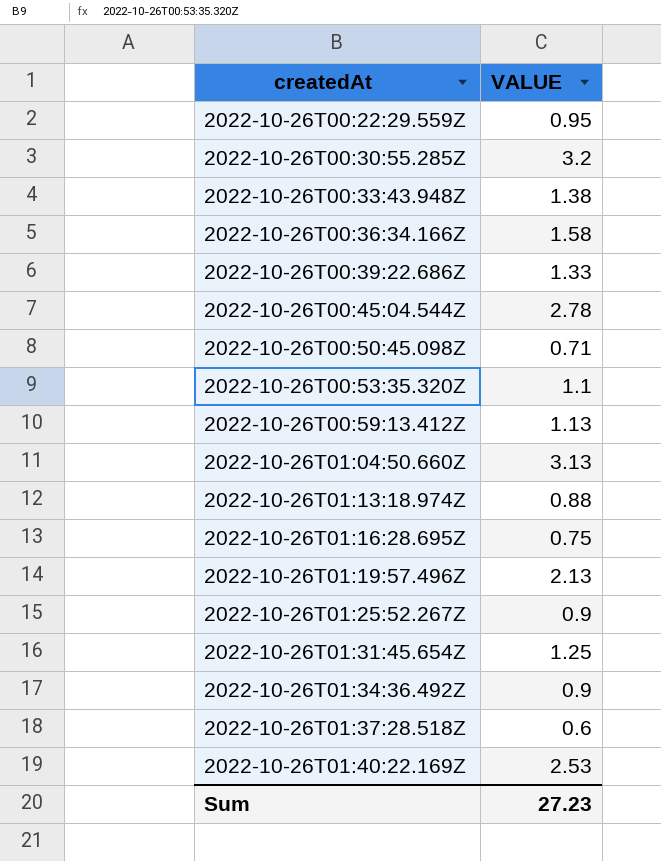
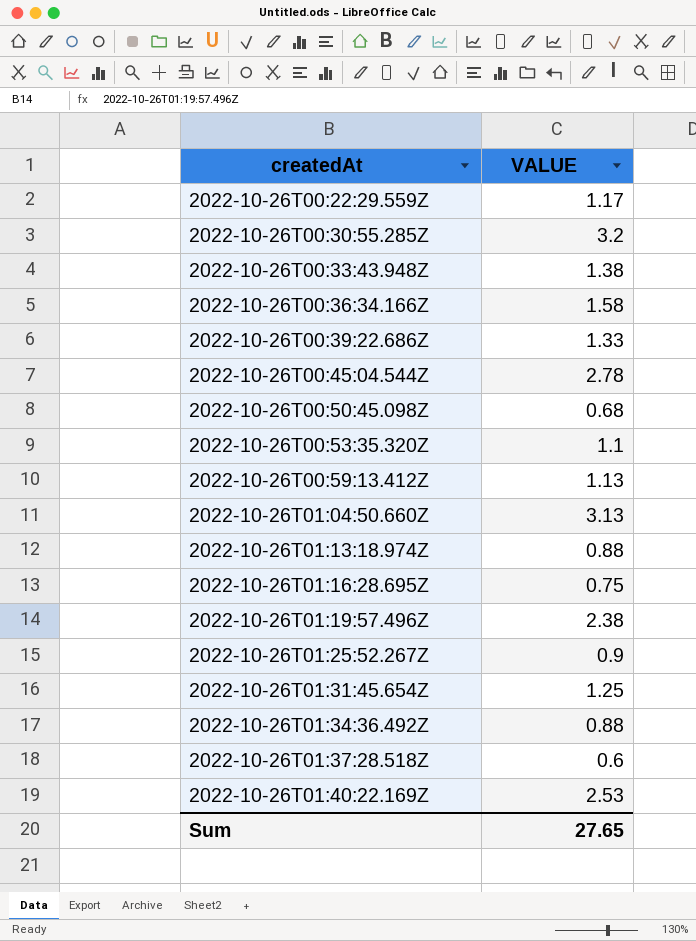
2022-10-26T00:22:29.559Z | VALUE: 0.95 -> 1.17
2022-10-26T00:50:45.098Z | VALUE: 0.71 -> 0.68
2022-10-26T01:19:57.496Z | VALUE: 2.13 -> 2.38
2022-10-26T01:34:36.492Z | VALUE: 0.9 -> 0.88
Sum | VALUE: 27.23 -> 27.65

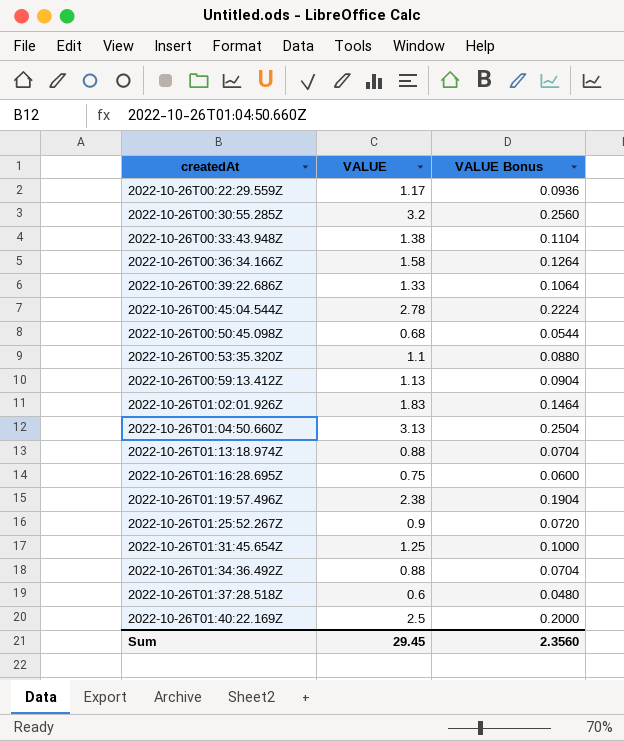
column VALUE Bonus | formula: none -> [VALUE] * 0.08
row 2022-10-26T01:02:01.926Z: none -> 1.83 | 0.1464
2022-10-26T01:40:22.169Z | VALUE: 2.53 -> 2.5
Sum | VALUE: 27.65 -> 29.45

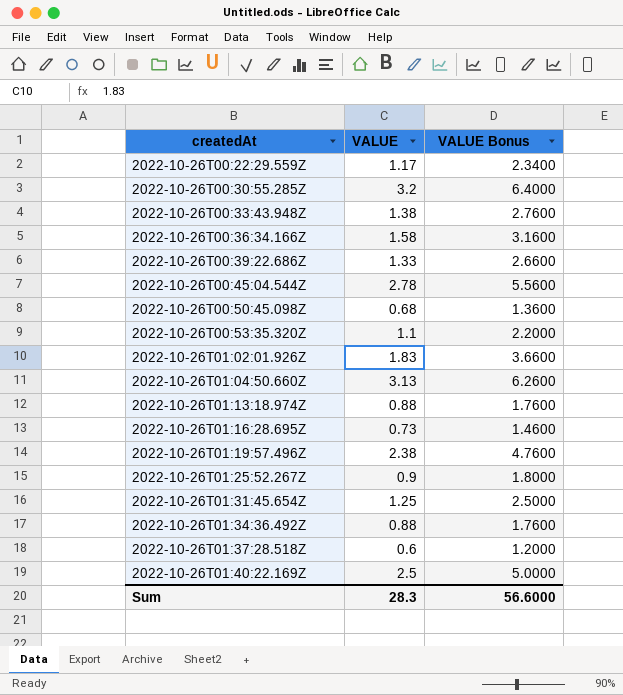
column VALUE Bonus | formula: [VALUE] * 0.08 -> [VALUE] * 2
row 2022-10-26T00:59:13.412Z: 1.13 | 0.0904 -> none
2022-10-26T01:16:28.695Z | VALUE: 0.75 -> 0.73
Sum | VALUE: 29.45 -> 28.3
Sum | VALUE Bonus: 2.3560 -> 56.6000

